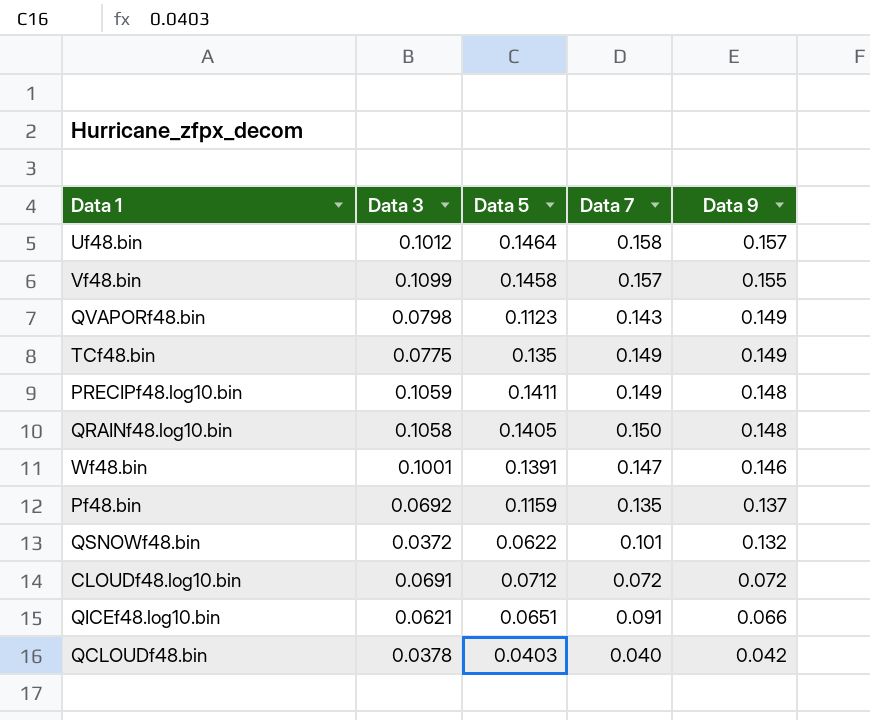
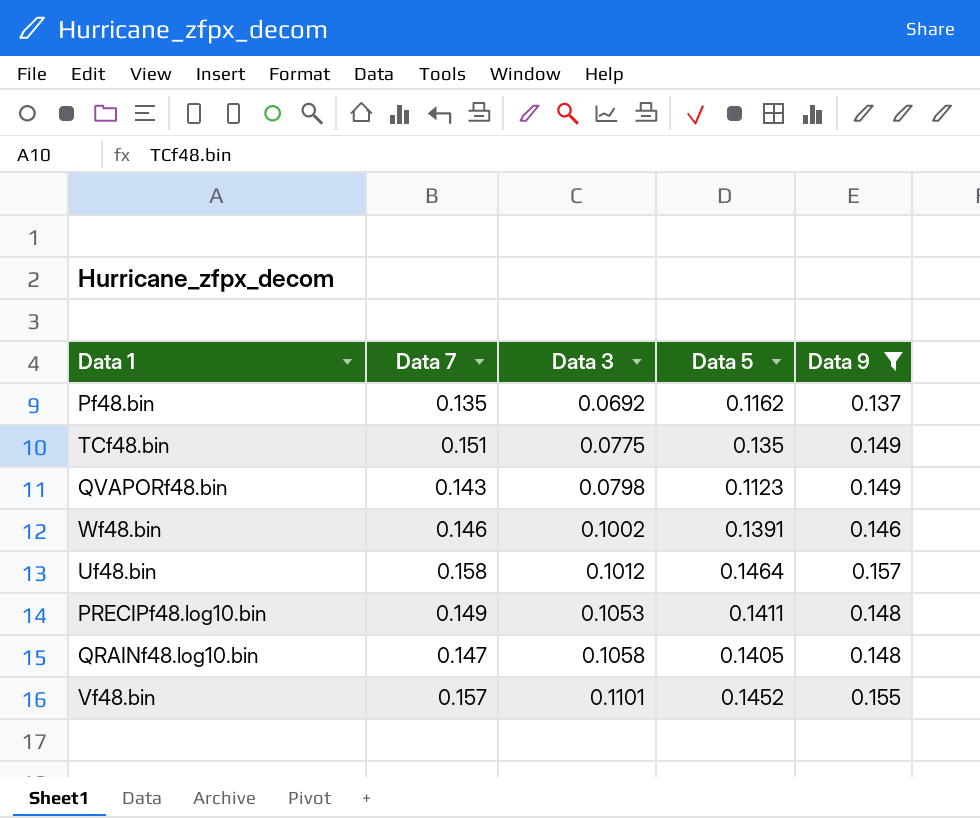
filter: none -> Data 9 >= 0.137
row order: Data 9 descending -> Data 3 ascending
column Data 7 | position: 4 -> 2
Pf48.bin | Data 5: 0.1159 -> 0.1162
TCf48.bin | Data 7: 0.149 -> 0.151
Wf48.bin | Data 7: 0.147 -> 0.146
Wf48.bin | Data 3: 0.1001 -> 0.1002
PRECIPf48.log10.bin | Data 3: 0.1059 -> 0.1053
QRAINf48.log10.bin | Data 7: 0.150 -> 0.147
Vf48.bin | Data 3: 0.1099 -> 0.1101
Vf48.bin | Data 5: 0.1458 -> 0.1452

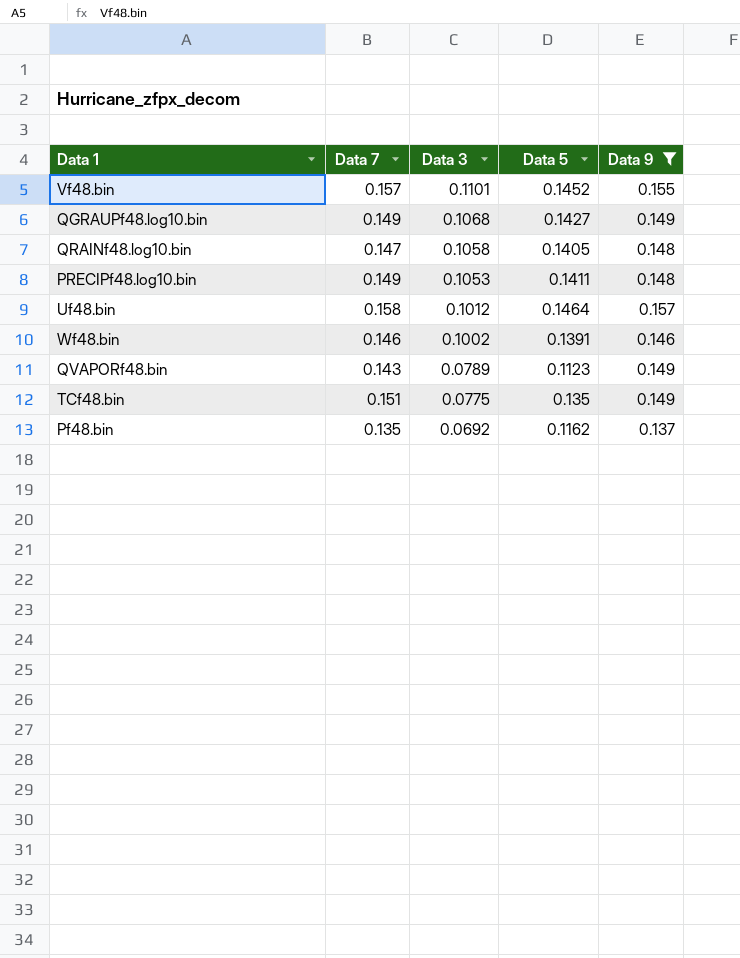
row order: Data 3 ascending -> Data 3 descending
row QGRAUPf48.log10.bin: none -> 0.149 | 0.1068 | 0.1427 | 0.149
QVAPORf48.bin | Data 3: 0.0798 -> 0.0789

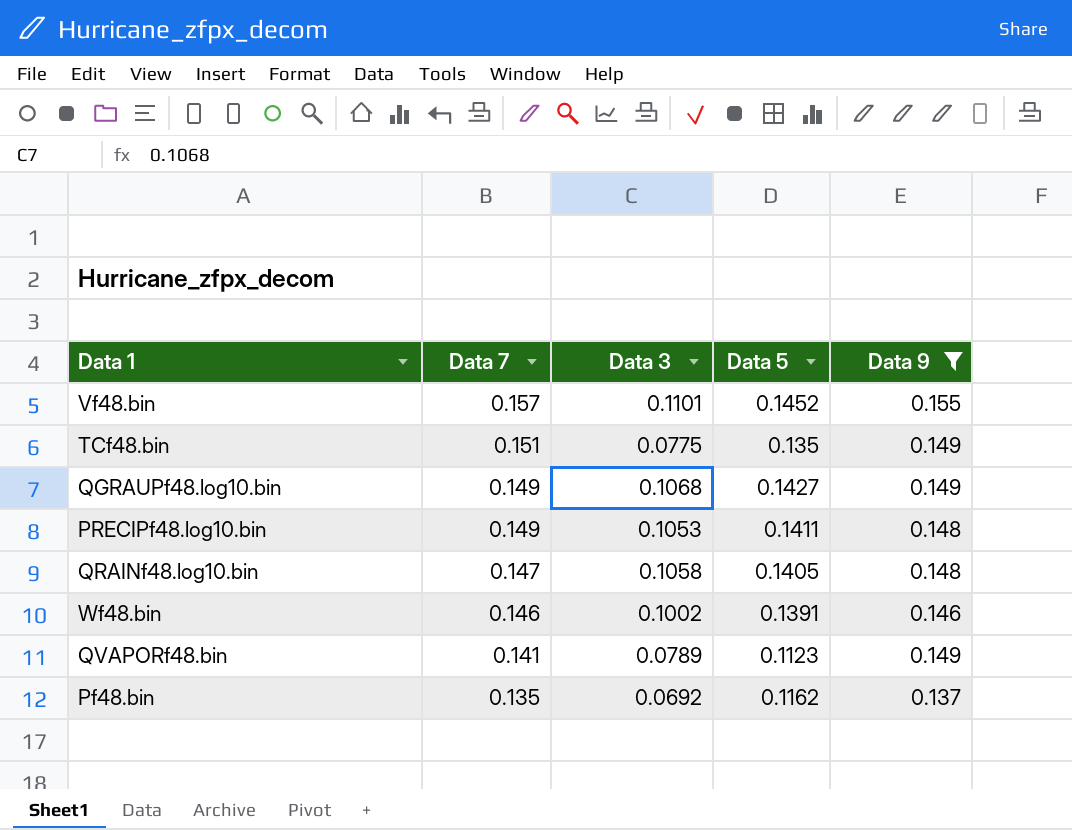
row order: Data 3 descending -> Data 7 descending
row Uf48.bin: 0.158 | 0.1012 | 0.1464 | 0.157 -> none
QVAPORf48.bin | Data 7: 0.143 -> 0.141

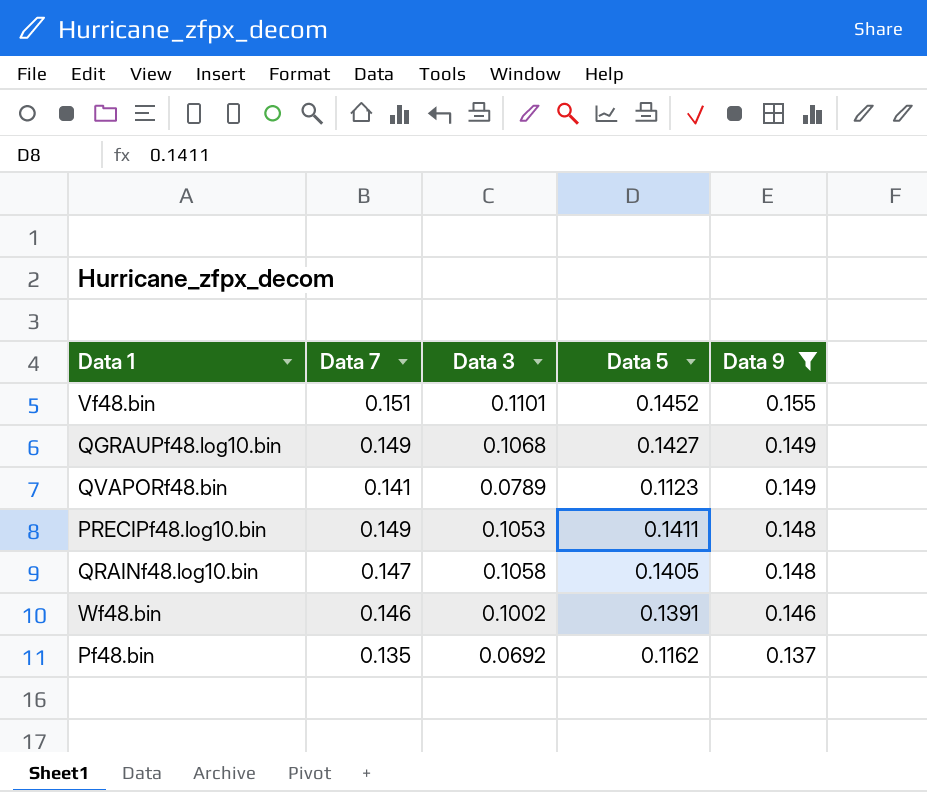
row order: Data 7 descending -> Data 9 descending
row TCf48.bin: 0.151 | 0.0775 | 0.135 | 0.149 -> none
Vf48.bin | Data 7: 0.157 -> 0.151

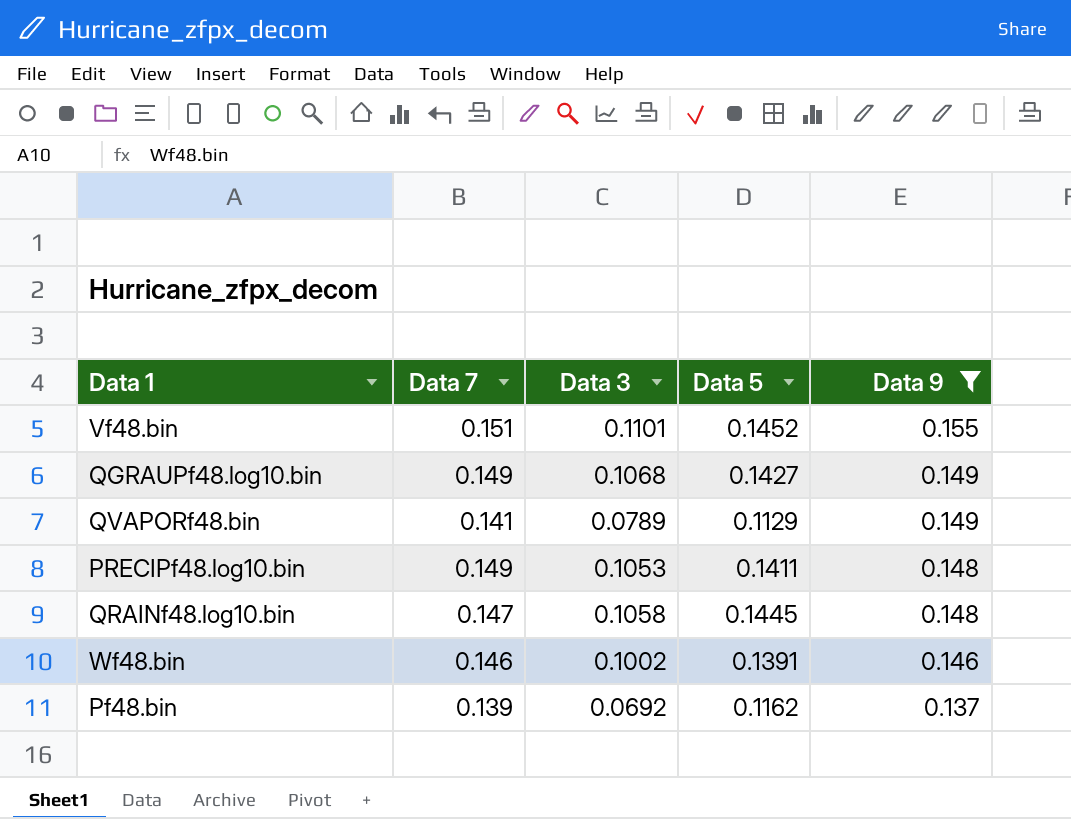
QVAPORf48.bin | Data 5: 0.1123 -> 0.1129
QRAINf48.log10.bin | Data 5: 0.1405 -> 0.1445
Pf48.bin | Data 7: 0.135 -> 0.139

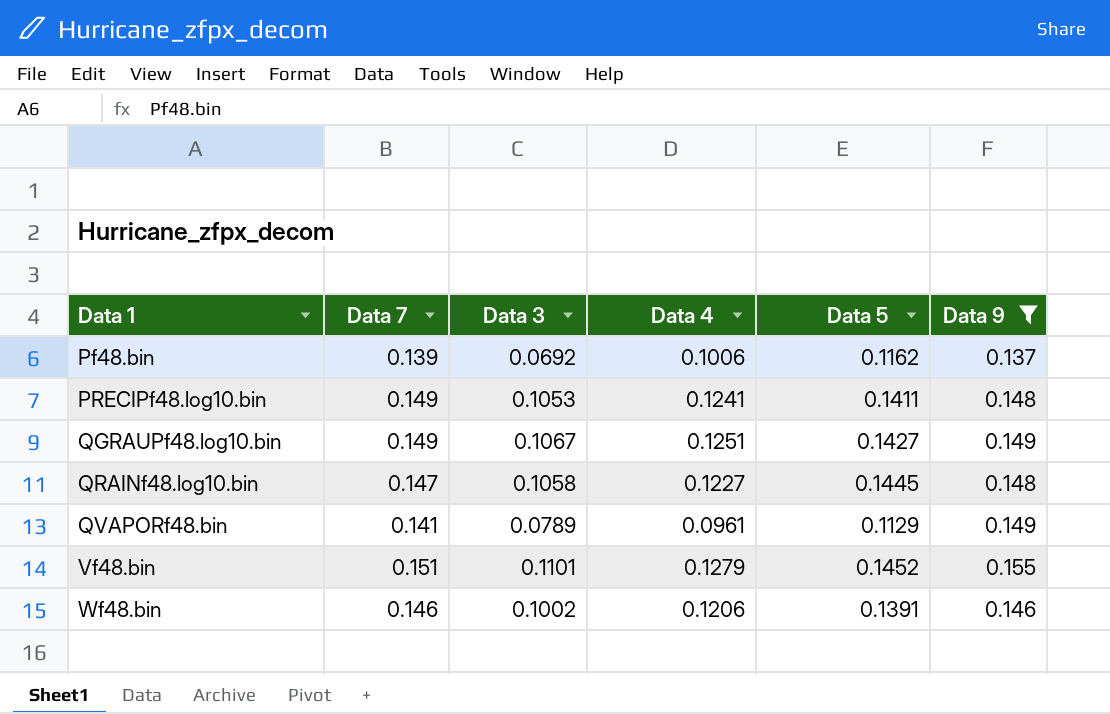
row order: Data 9 descending -> Data 1 ascending
column Data 4 | position: none -> 4
QGRAUPf48.log10.bin | Data 3: 0.1068 -> 0.1067

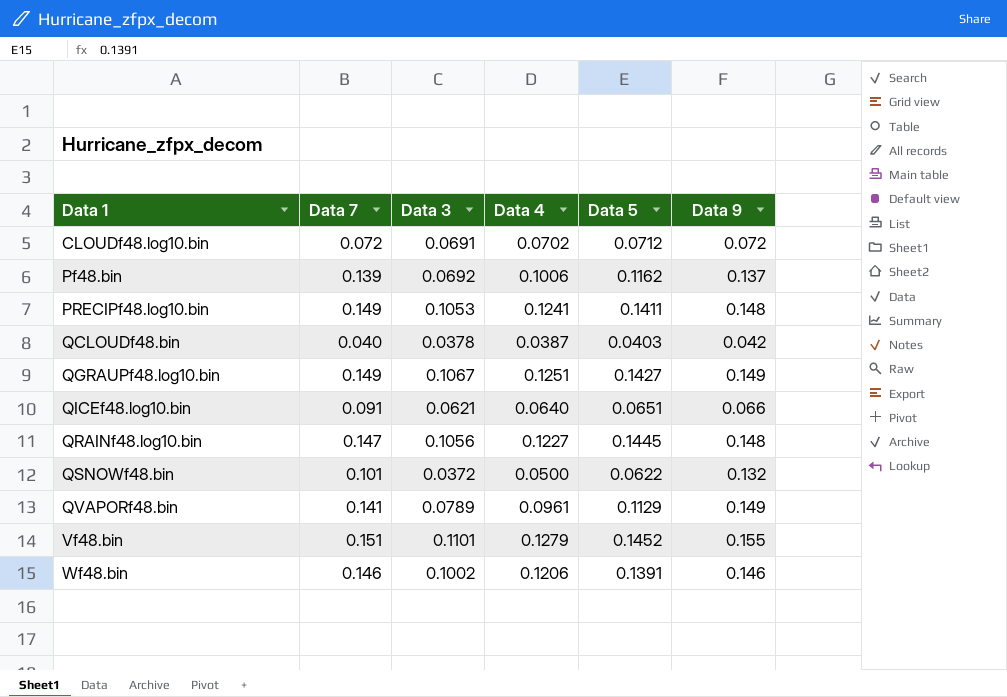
filter: Data 9 >= 0.137 -> none
QRAINf48.log10.bin | Data 3: 0.1058 -> 0.1056

